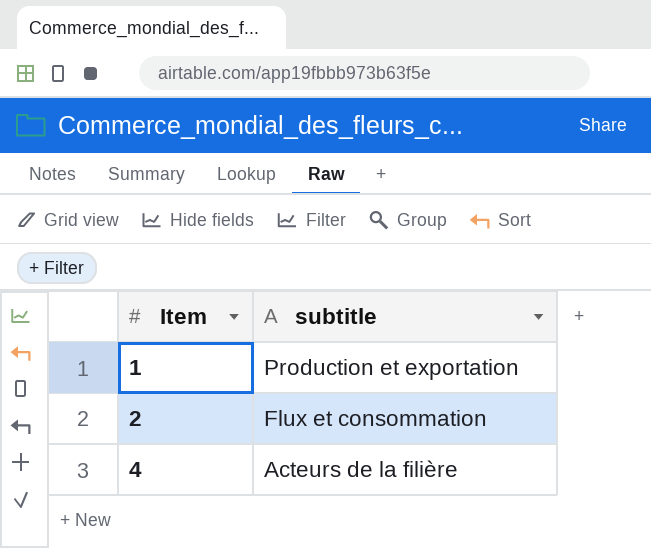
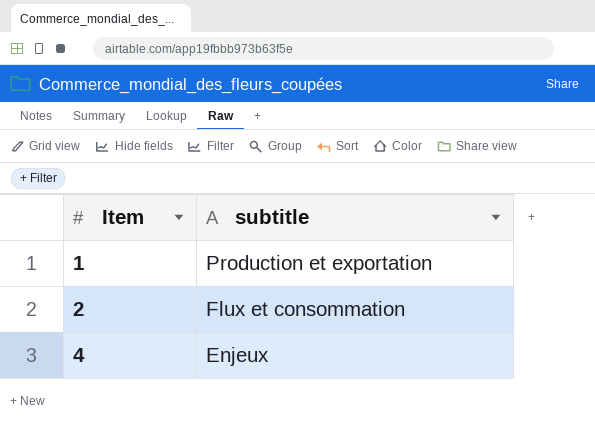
4 | subtitle: Acteurs de la filière -> Enjeux

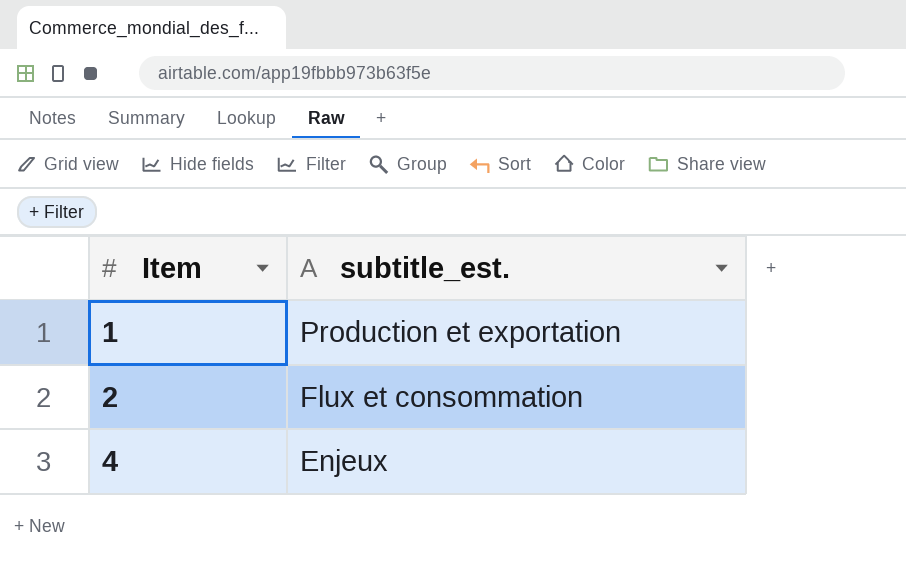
column name: subtitle -> subtitle_est.

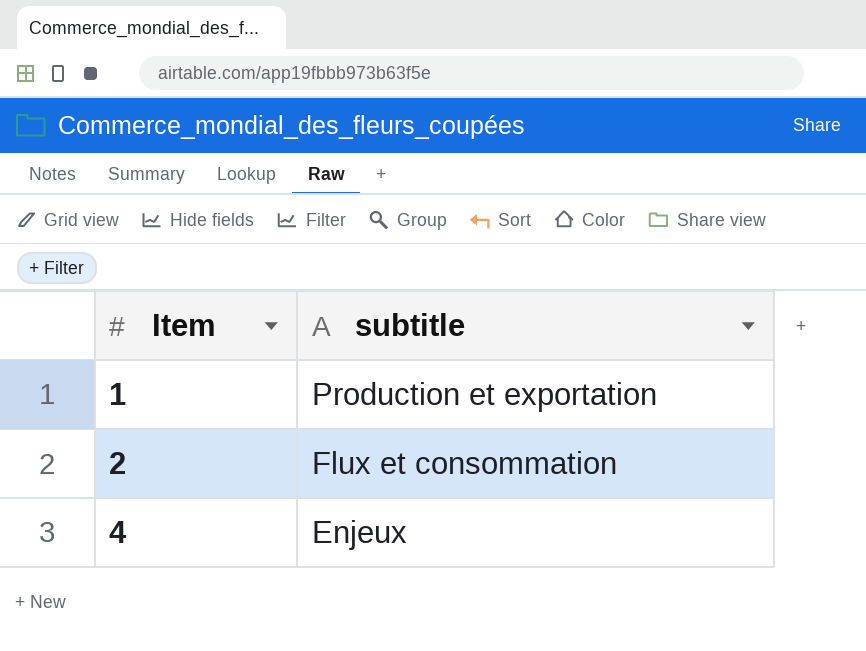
column name: subtitle_est. -> subtitle

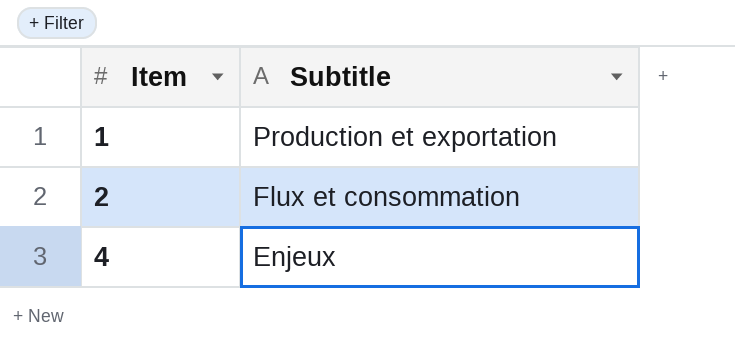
column name: subtitle -> Subtitle

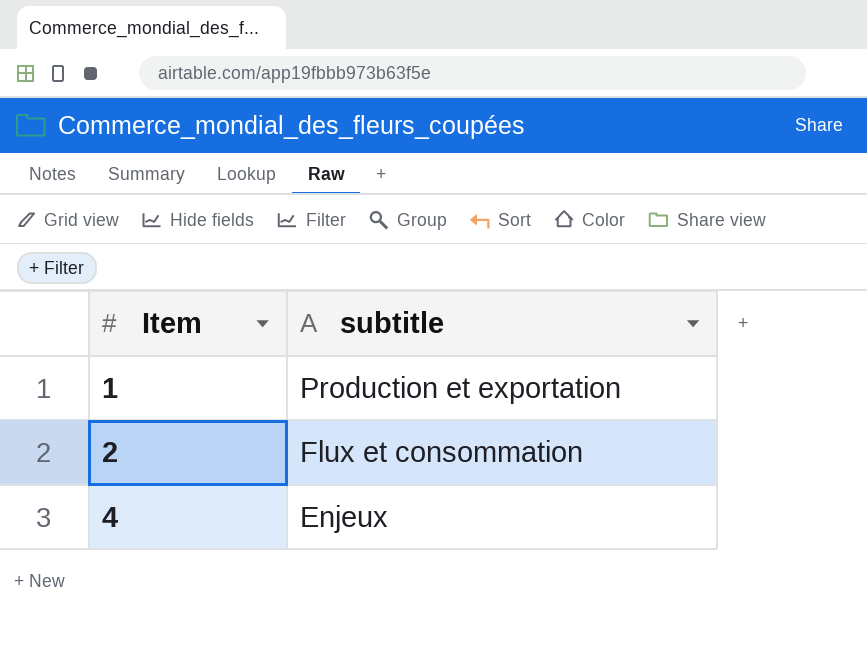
column name: Subtitle -> subtitle

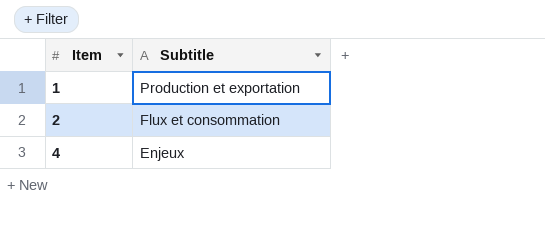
column name: subtitle -> Subtitle

